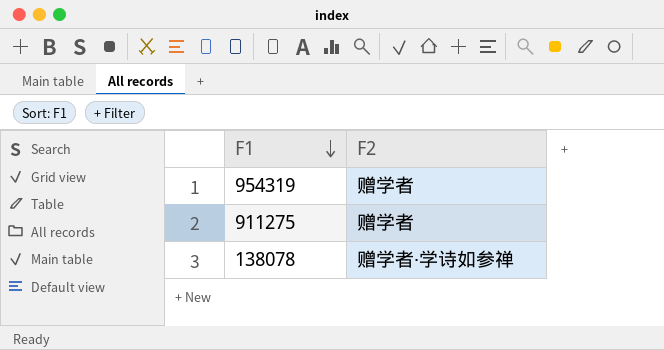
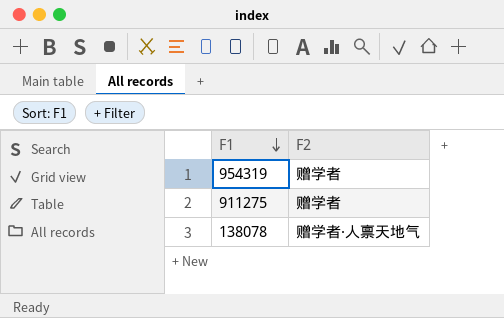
138078 | F2: 赠学者·学诗如参禅 -> 赠学者·人禀天地气

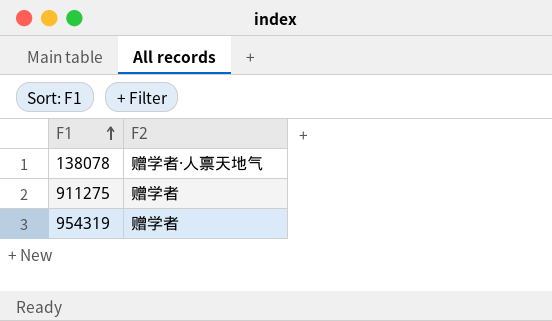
row order: F1 descending -> F1 ascending

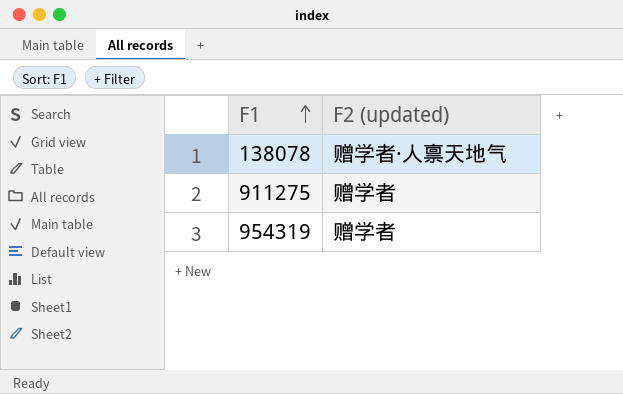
column name: F2 -> F2 (updated)

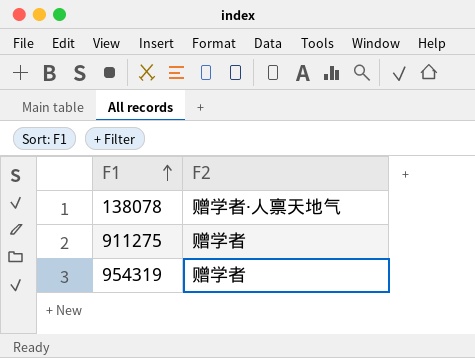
column name: F2 (updated) -> F2

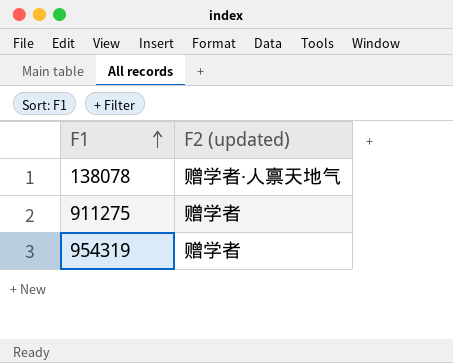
column name: F2 -> F2 (updated)

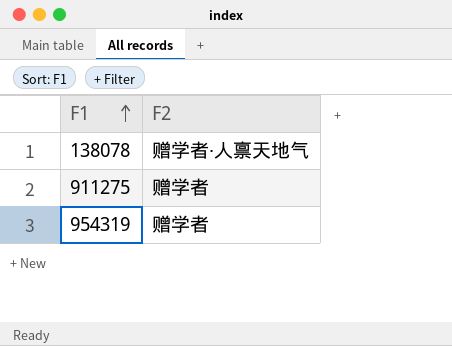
column name: F2 (updated) -> F2

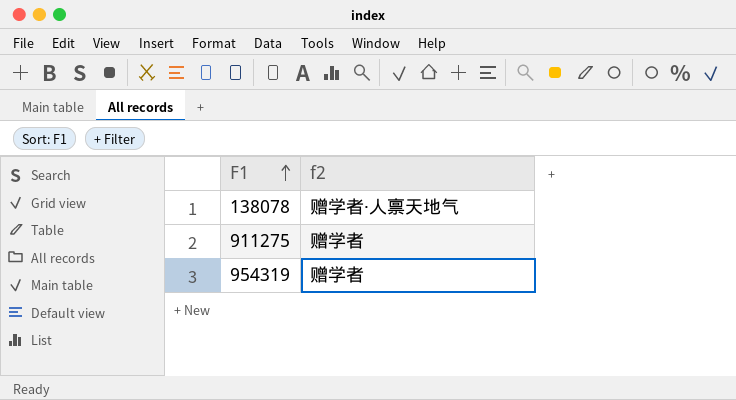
column name: F2 -> f2

